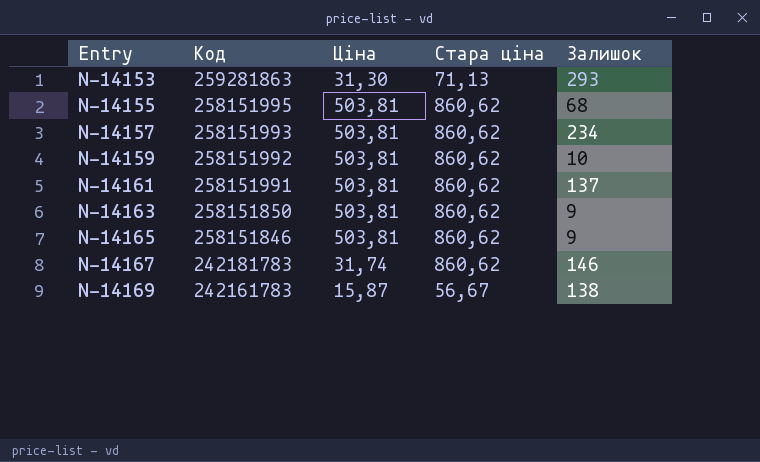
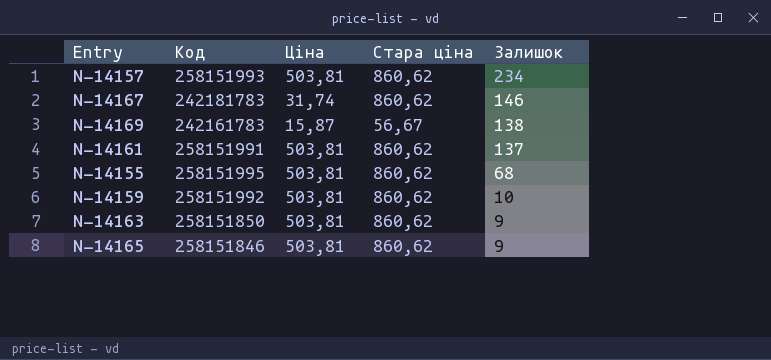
row order: Entry ascending -> Залишок descending
row N-14153: 259281863 | 31,30 | 71,13 | 293 -> none

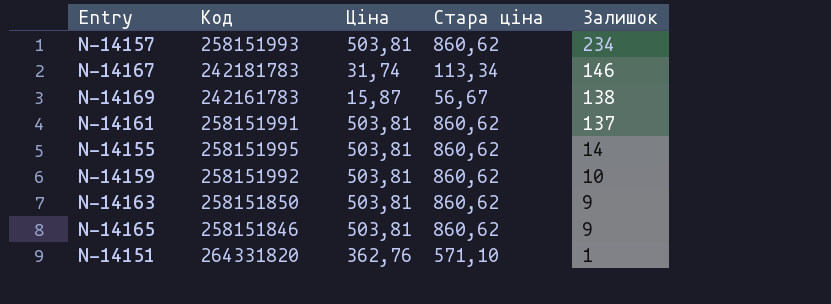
N-14167 | Стара ціна: 860,62 -> 113,34
N-14155 | Залишок: 68 -> 14
row N-14151: none -> 264331820 | 362,76 | 571,10 | 1

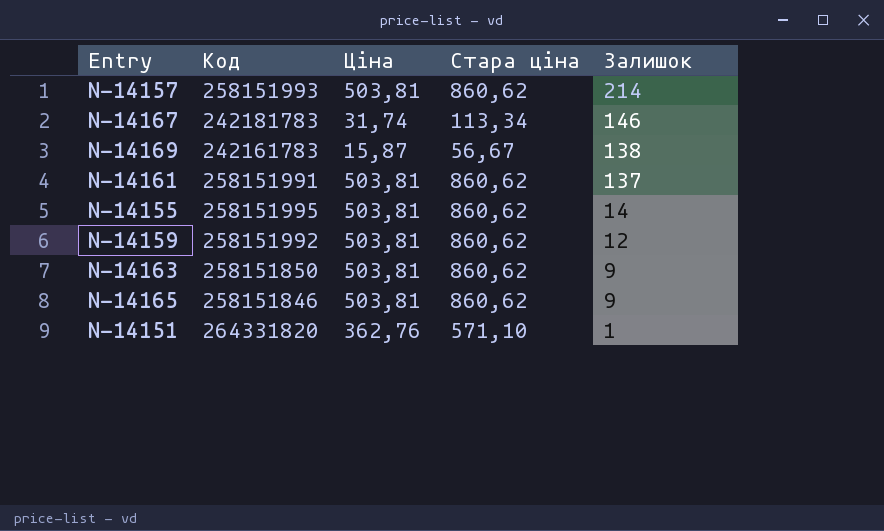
N-14157 | Залишок: 234 -> 214
N-14159 | Залишок: 10 -> 12

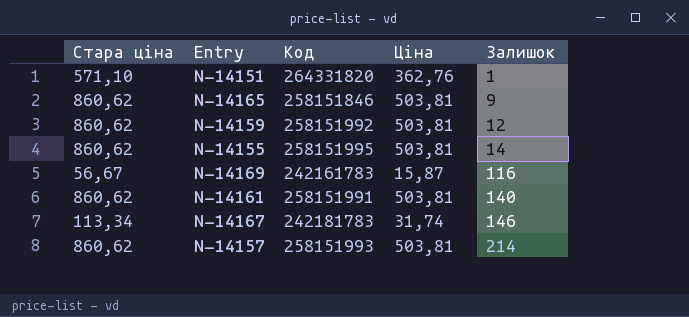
row order: Залишок descending -> Залишок ascending
column Стара ціна | position: 4 -> 1
row N-14163: 258151850 | 503,81 | 860,62 | 9 -> none
N-14169 | Залишок: 138 -> 116
N-14161 | Залишок: 137 -> 140

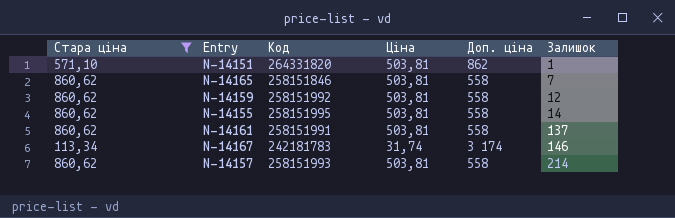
filter: none -> Стара ціна != 56,67
column Доп. ціна | position: none -> 5
N-14151 | Ціна: 362,76 -> 503,81
N-14165 | Залишок: 9 -> 7
N-14161 | Залишок: 140 -> 137

